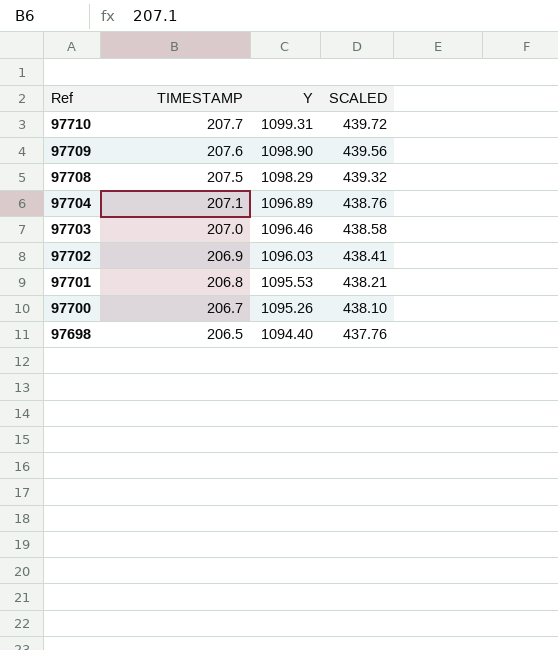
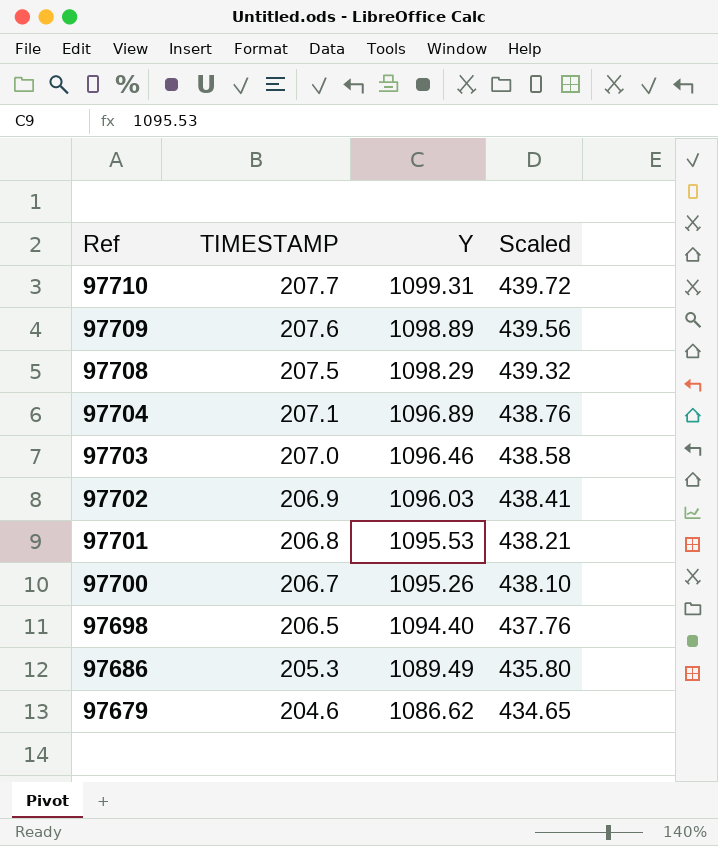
column name: SCALED -> Scaled
97709 | Y: 1098.90 -> 1098.89
row 97686: none -> 205.3 | 1089.49 | 435.80
row 97679: none -> 204.6 | 1086.62 | 434.65

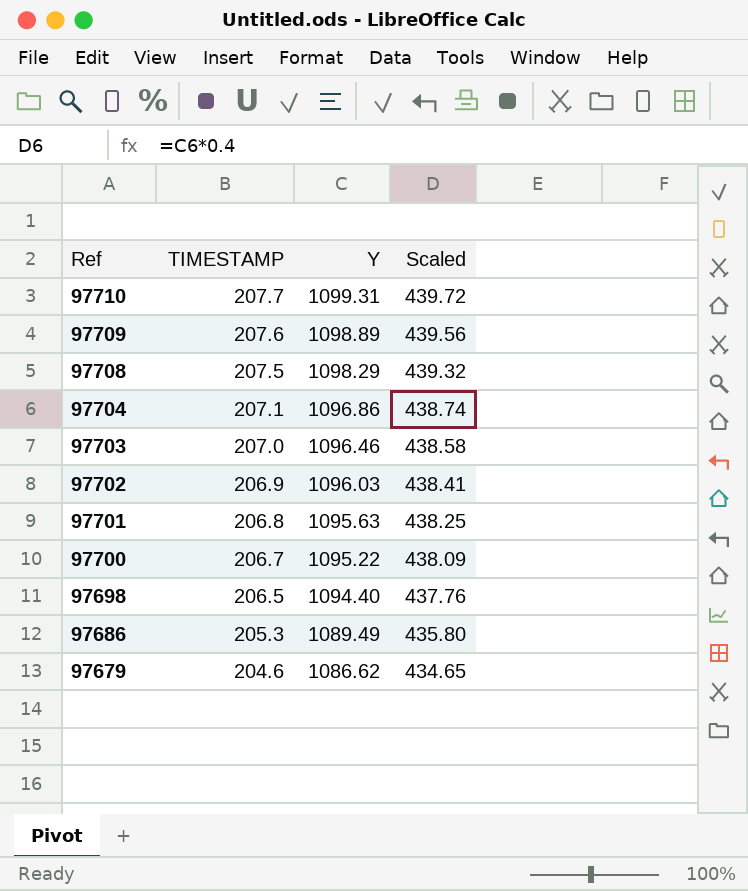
97704 | Y: 1096.89 -> 1096.86
97704 | Scaled: 438.76 -> 438.74
97701 | Y: 1095.53 -> 1095.63
97701 | Scaled: 438.21 -> 438.25
97700 | Y: 1095.26 -> 1095.22
97700 | Scaled: 438.10 -> 438.09

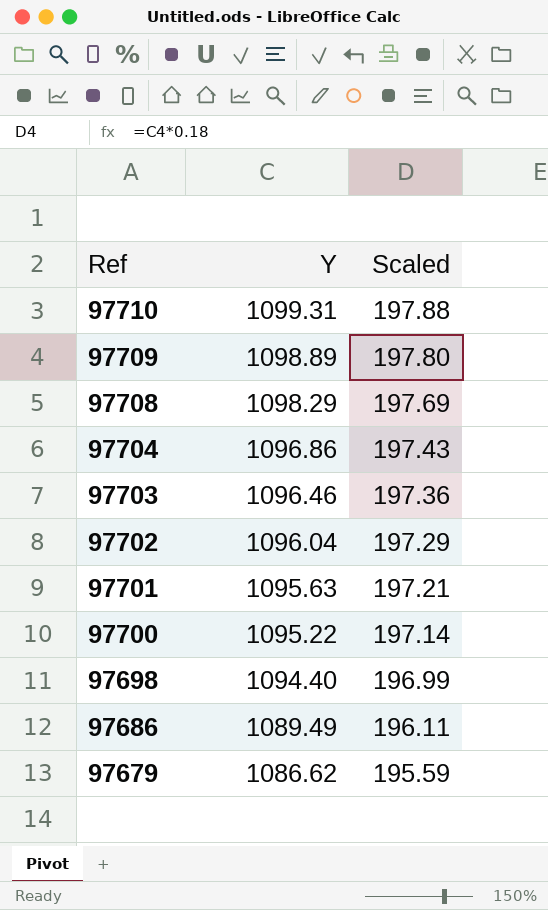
column TIMESTAMP | position: 2 -> none
column Scaled | formula: [Y] * 0.4 -> [Y] * 0.18
97702 | Y: 1096.03 -> 1096.04

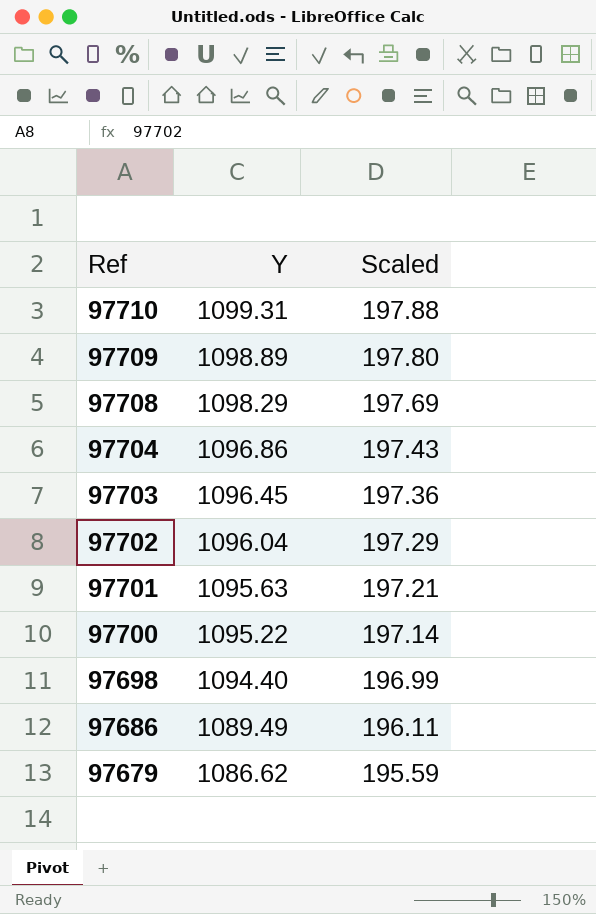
97703 | Y: 1096.46 -> 1096.45

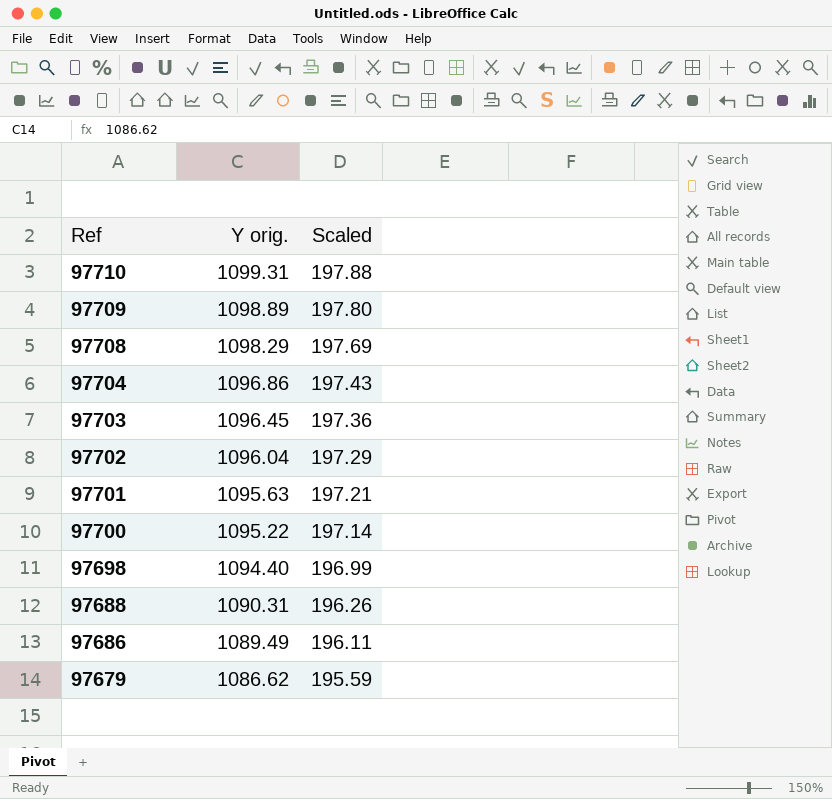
column name: Y -> Y orig.
row 97688: none -> 1090.31 | 196.26

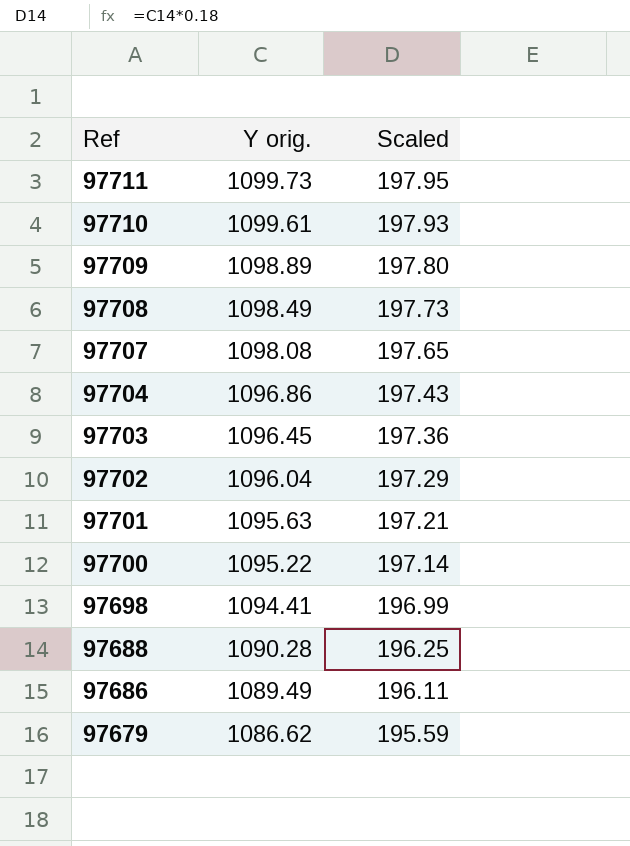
row 97711: none -> 1099.73 | 197.95
97710 | Y orig.: 1099.31 -> 1099.61
97710 | Scaled: 197.88 -> 197.93
97708 | Y orig.: 1098.29 -> 1098.49
97708 | Scaled: 197.69 -> 197.73
row 97707: none -> 1098.08 | 197.65
97698 | Y orig.: 1094.40 -> 1094.41
97688 | Y orig.: 1090.31 -> 1090.28
97688 | Scaled: 196.26 -> 196.25

